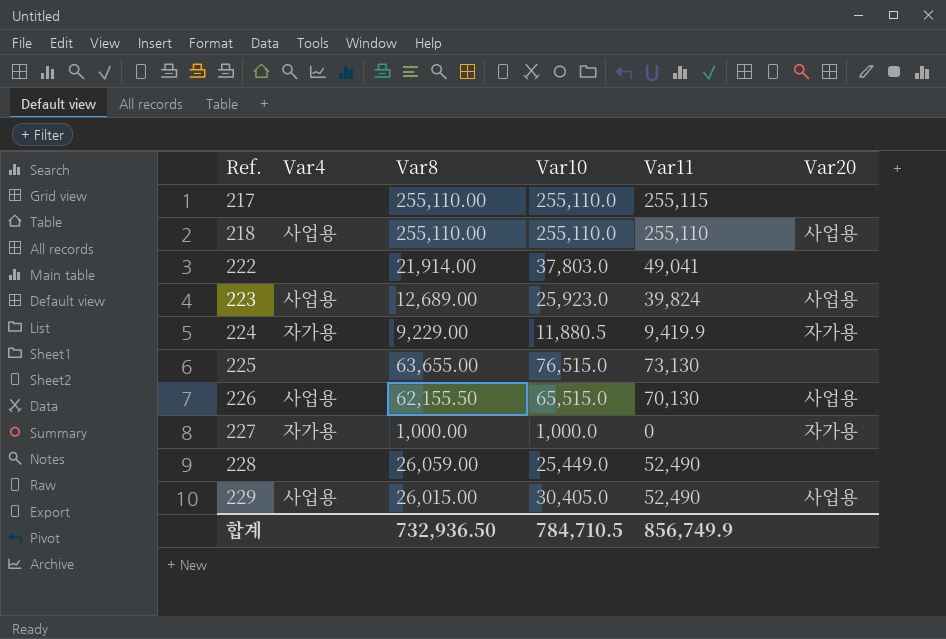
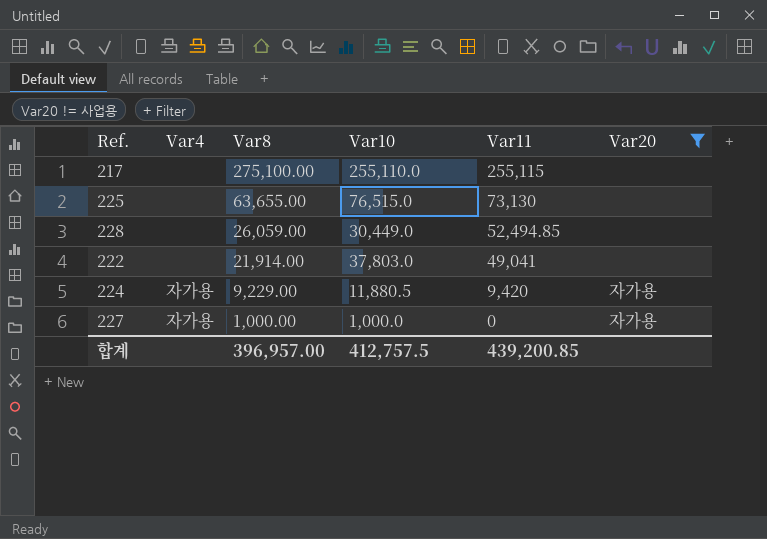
filter: none -> Var20 != 사업용
row order: Ref. ascending -> Var8 descending
217 | Var8: 255,110.00 -> 275,100.00
228 | Var10: 25,449.0 -> 30,449.0
228 | Var11: 52,490 -> 52,494.85
224 | Var11: 9,419.9 -> 9,420
합계 | Var8: 732,936.50 -> 396,957.00
합계 | Var10: 784,710.5 -> 412,757.5
합계 | Var11: 856,749.9 -> 439,200.85

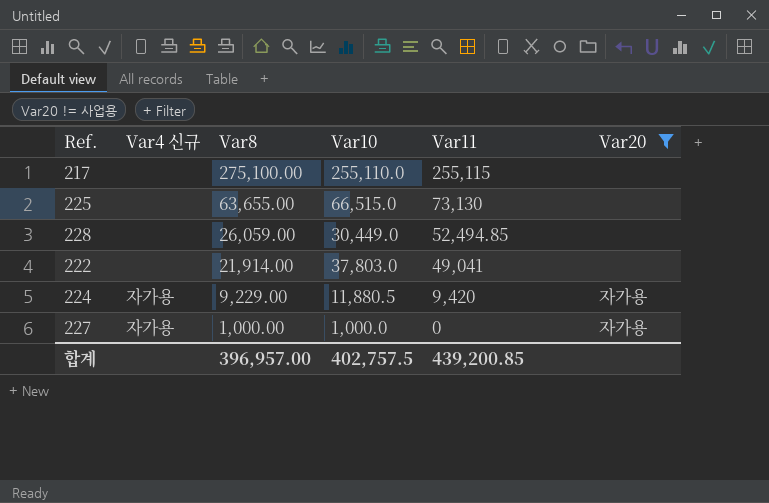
column name: Var4 -> Var4 신규
225 | Var10: 76,515.0 -> 66,515.0
합계 | Var10: 412,757.5 -> 402,757.5

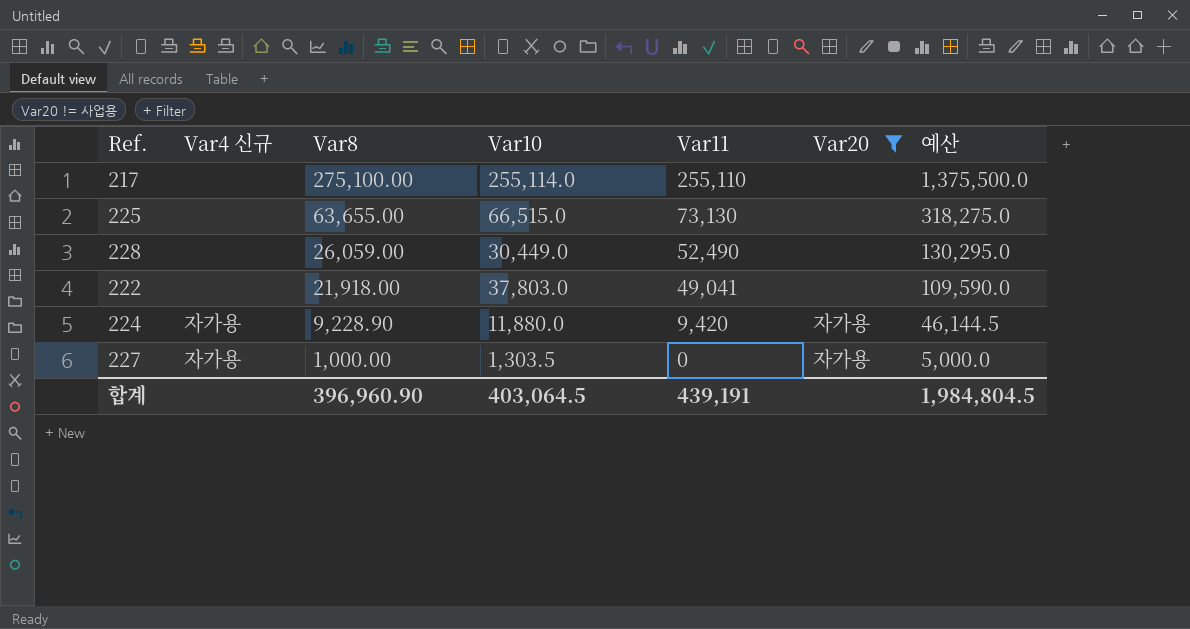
column 예산 | formula: none -> [Var8] * 5
217 | Var10: 255,110.0 -> 255,114.0
217 | Var11: 255,115 -> 255,110
228 | Var11: 52,494.85 -> 52,490
222 | Var8: 21,914.00 -> 21,918.00
224 | Var8: 9,229.00 -> 9,228.90
224 | Var10: 11,880.5 -> 11,880.0
227 | Var10: 1,000.0 -> 1,303.5
합계 | Var8: 396,957.00 -> 396,960.90
합계 | Var10: 402,757.5 -> 403,064.5
합계 | Var11: 439,200.85 -> 439,191

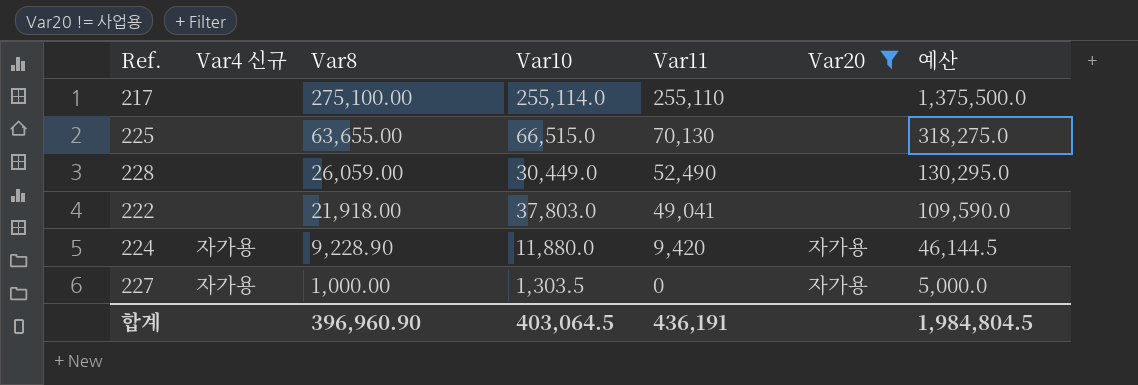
225 | Var11: 73,130 -> 70,130
합계 | Var11: 439,191 -> 436,191

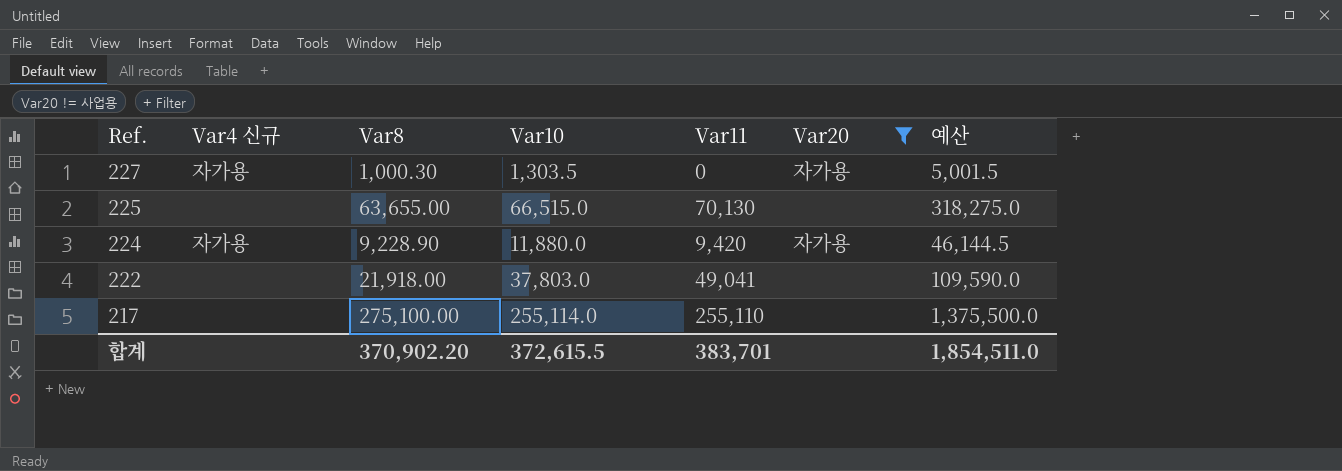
row order: Var8 descending -> Ref. descending
row 228: none | 26,059.00 | 30,449.0 | 52,490 | none | 130,295.0 -> none
227 | Var8: 1,000.00 -> 1,000.30
227 | 예산: 5,000.0 -> 5,001.5
합계 | Var8: 396,960.90 -> 370,902.20
합계 | Var10: 403,064.5 -> 372,615.5
합계 | Var11: 436,191 -> 383,701
합계 | 예산: 1,984,804.5 -> 1,854,511.0

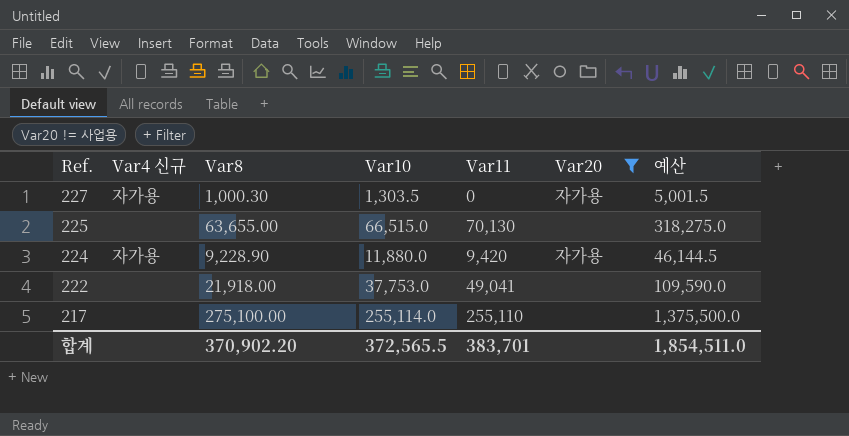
222 | Var10: 37,803.0 -> 37,753.0
합계 | Var10: 372,615.5 -> 372,565.5

